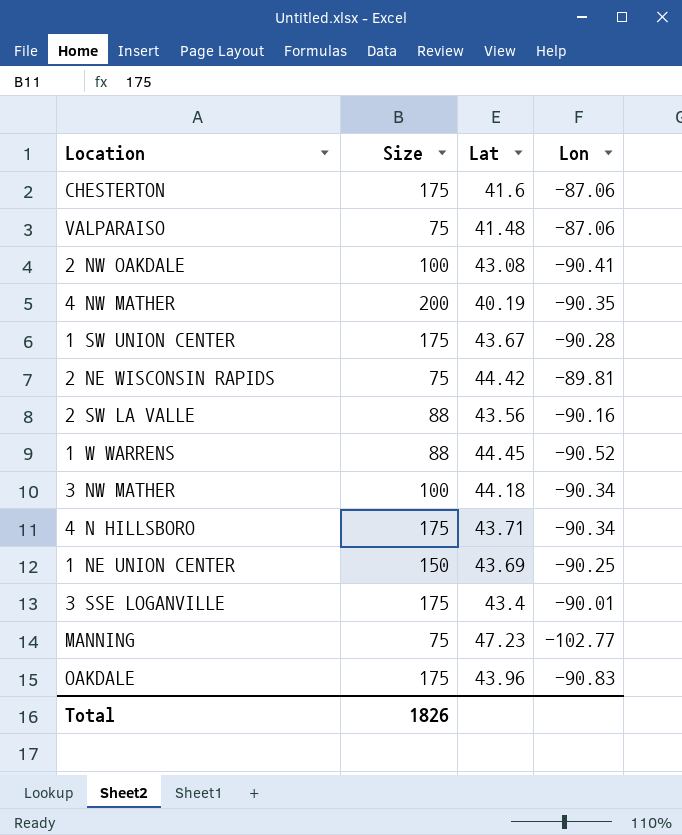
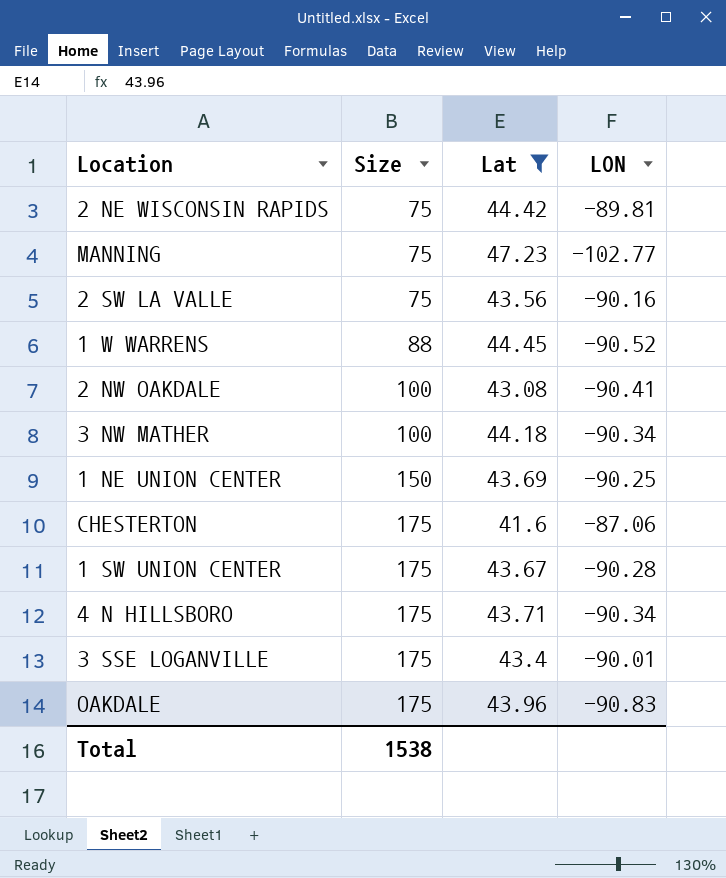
filter: none -> Lat >= 41.6
row order: none -> Size ascending
column name: Lon -> LON
2 SW LA VALLE | Size: 88 -> 75
Total | Size: 1826 -> 1538

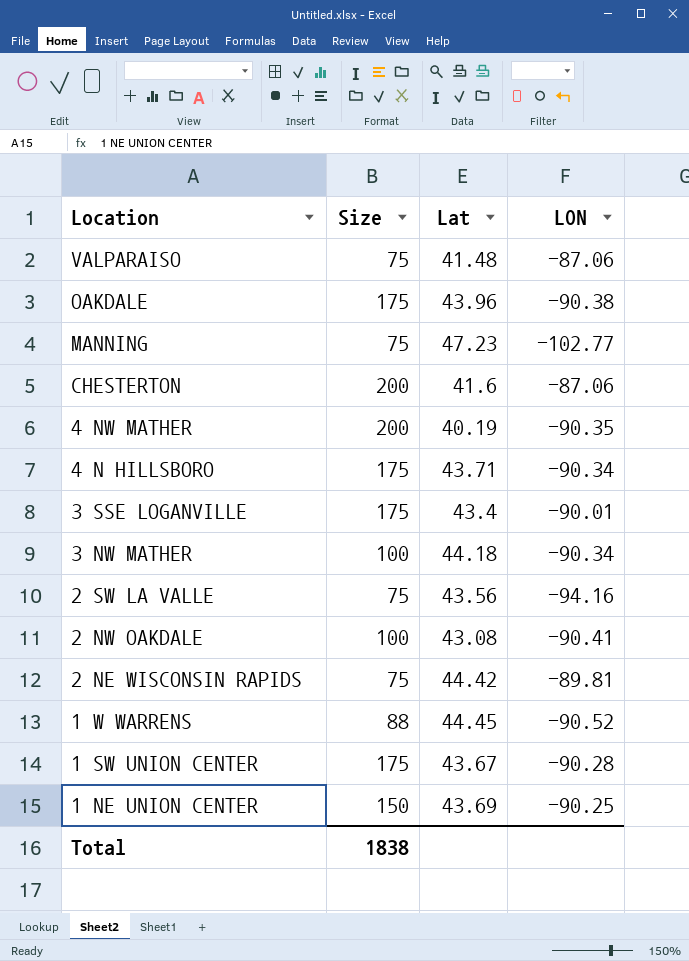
filter: Lat >= 41.6 -> none
row order: Size ascending -> Location descending
OAKDALE | LON: -90.83 -> -90.38
CHESTERTON | Size: 175 -> 200
2 SW LA VALLE | LON: -90.16 -> -94.16
Total | Size: 1538 -> 1838

